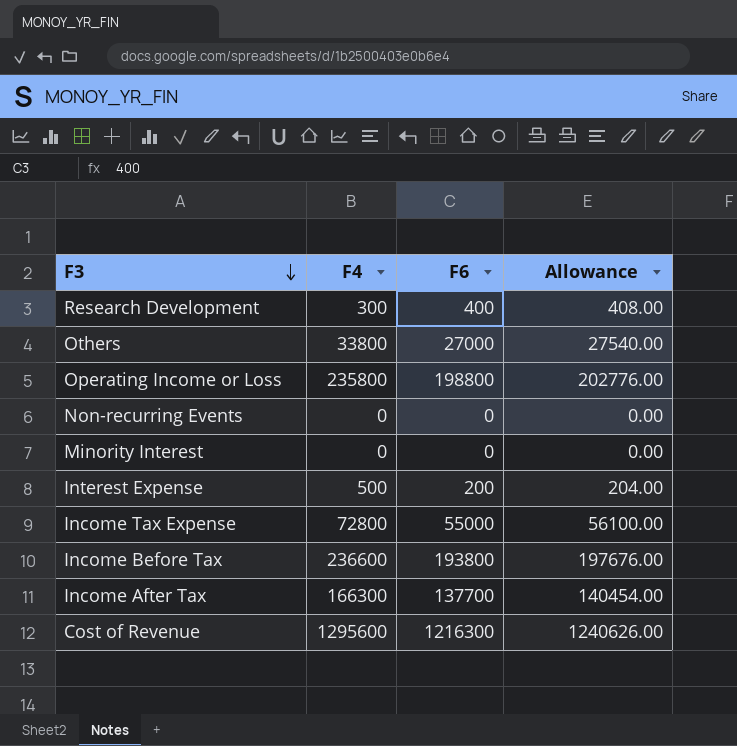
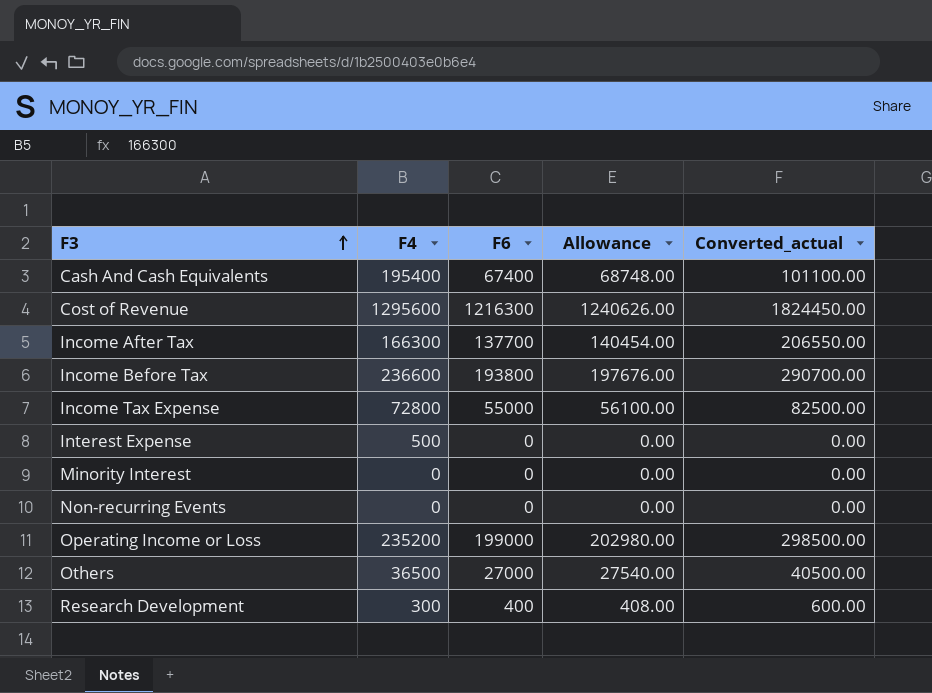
row order: F3 descending -> F3 ascending
column Converted_actual | formula: none -> [F6] * 1.5
row Cash And Cash Equivalents: none -> 195400 | 67400 | 68748.00 | 101100.00
Interest Expense | F6: 200 -> 0
Interest Expense | Allowance: 204.00 -> 0.00
Operating Income or Loss | F4: 235800 -> 235200
Operating Income or Loss | F6: 198800 -> 199000
Operating Income or Loss | Allowance: 202776.00 -> 202980.00
Others | F4: 33800 -> 36500

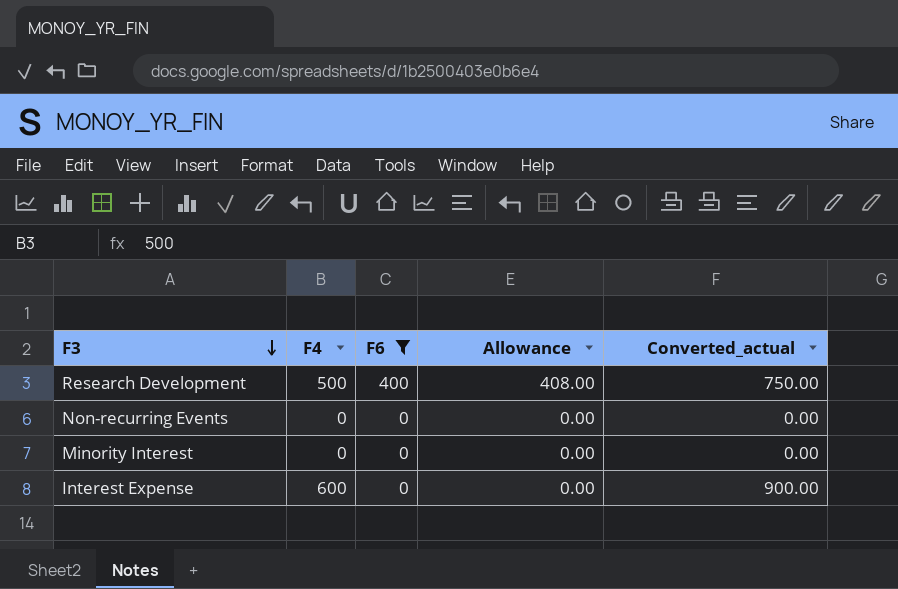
filter: none -> F6 <= 400
row order: F3 ascending -> F3 descending
column Converted_actual | formula: [F6] * 1.5 -> [F4] * 1.5
Research Development | F4: 300 -> 500
Interest Expense | F4: 500 -> 600

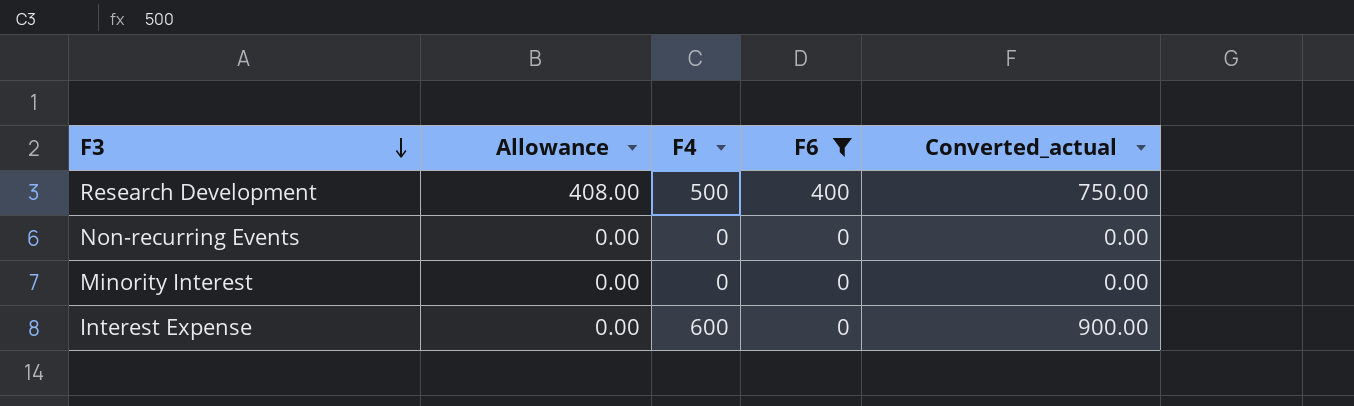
column Allowance | position: 4 -> 2

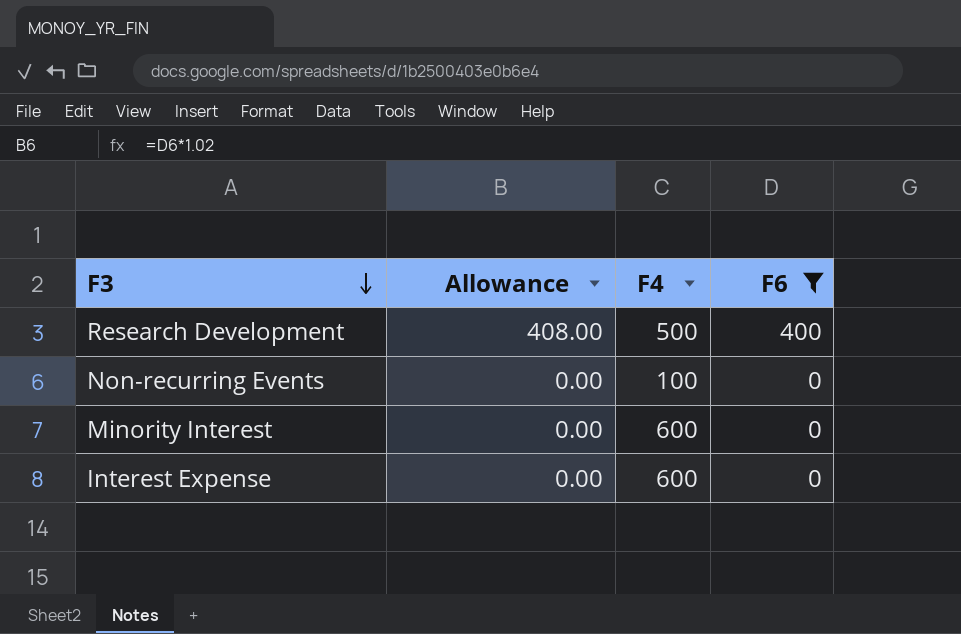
column Converted_actual | formula: [F4] * 1.5 -> none
Non-recurring Events | F4: 0 -> 100
Minority Interest | F4: 0 -> 600

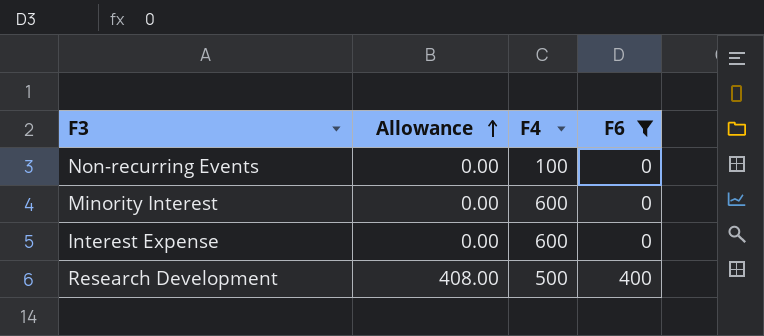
row order: F3 descending -> Allowance ascending

